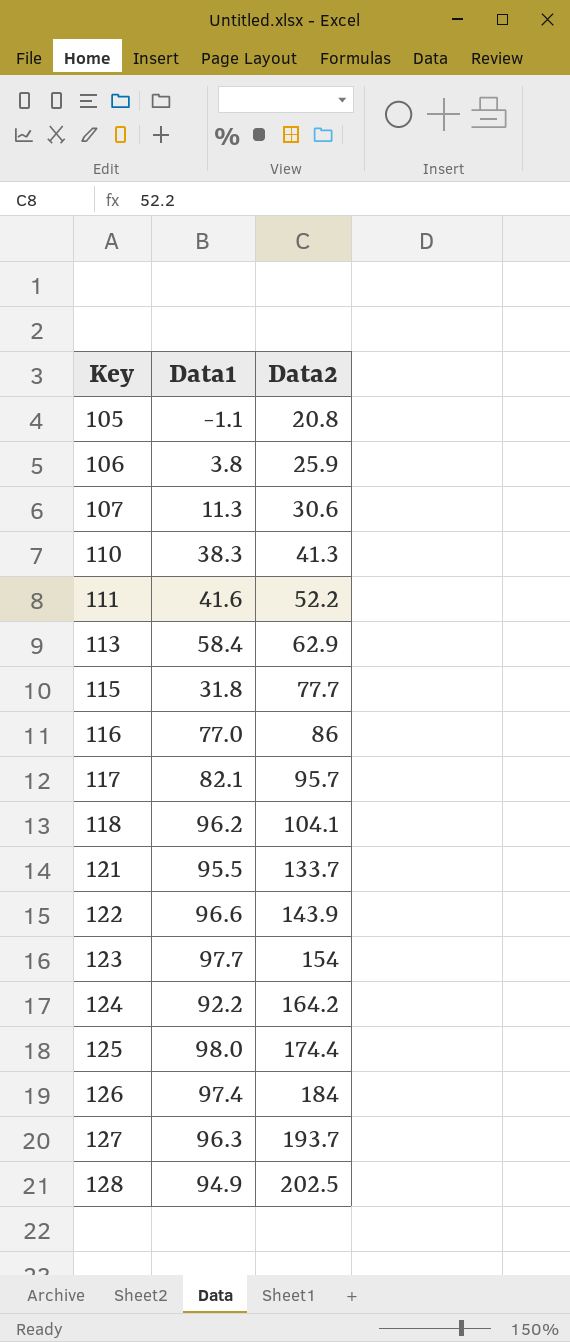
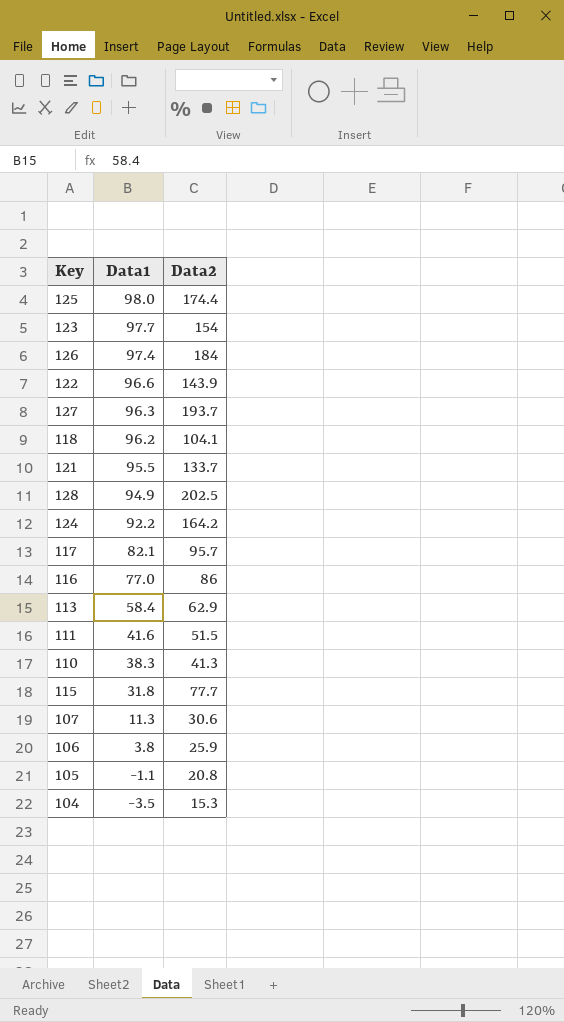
row order: Key ascending -> Data1 descending
111 | Data2: 52.2 -> 51.5
row 104: none -> -3.5 | 15.3

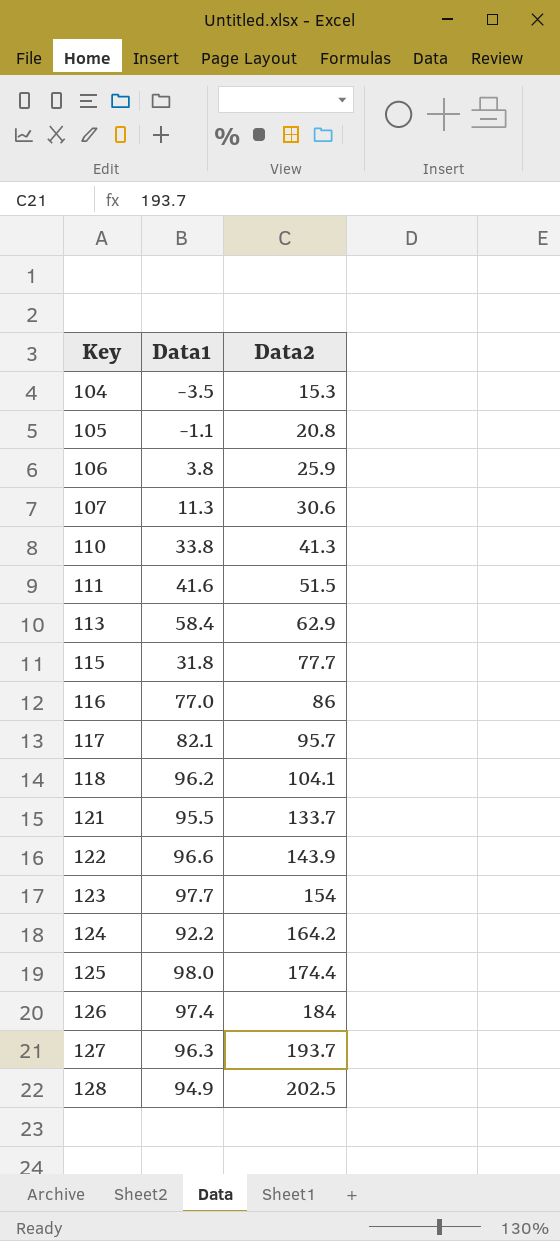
row order: Data1 descending -> Key ascending
110 | Data1: 38.3 -> 33.8

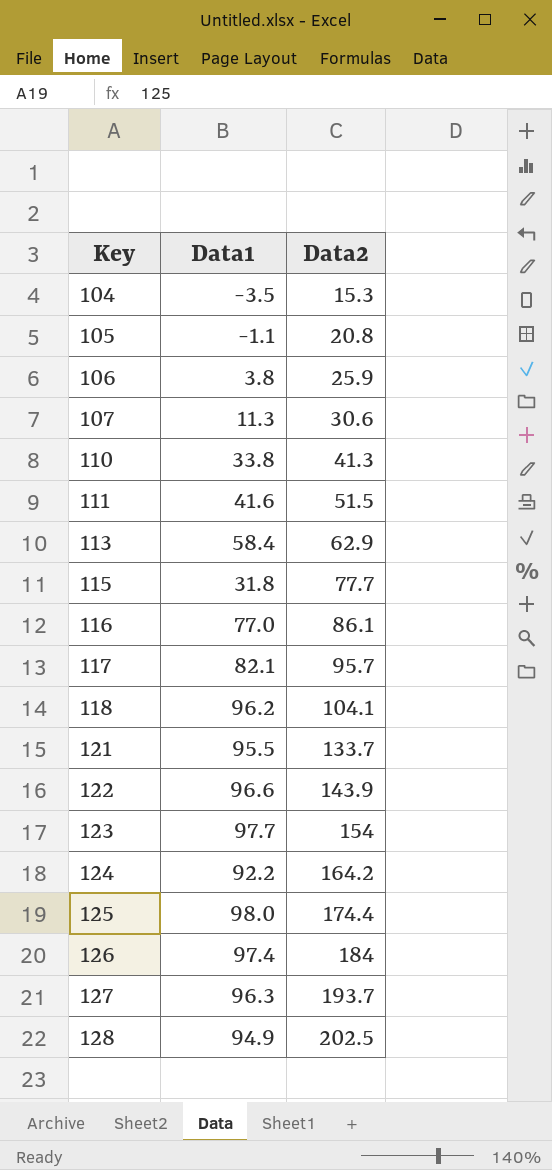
116 | Data2: 86 -> 86.1

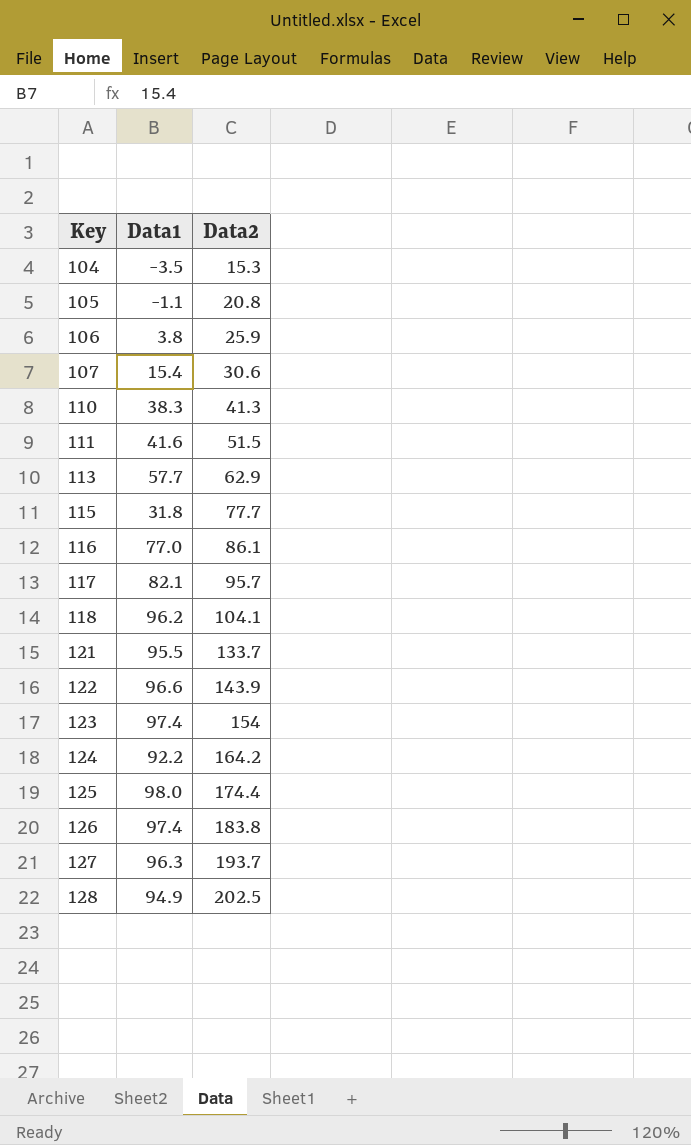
107 | Data1: 11.3 -> 15.4
110 | Data1: 33.8 -> 38.3
113 | Data1: 58.4 -> 57.7
123 | Data1: 97.7 -> 97.4
126 | Data2: 184 -> 183.8

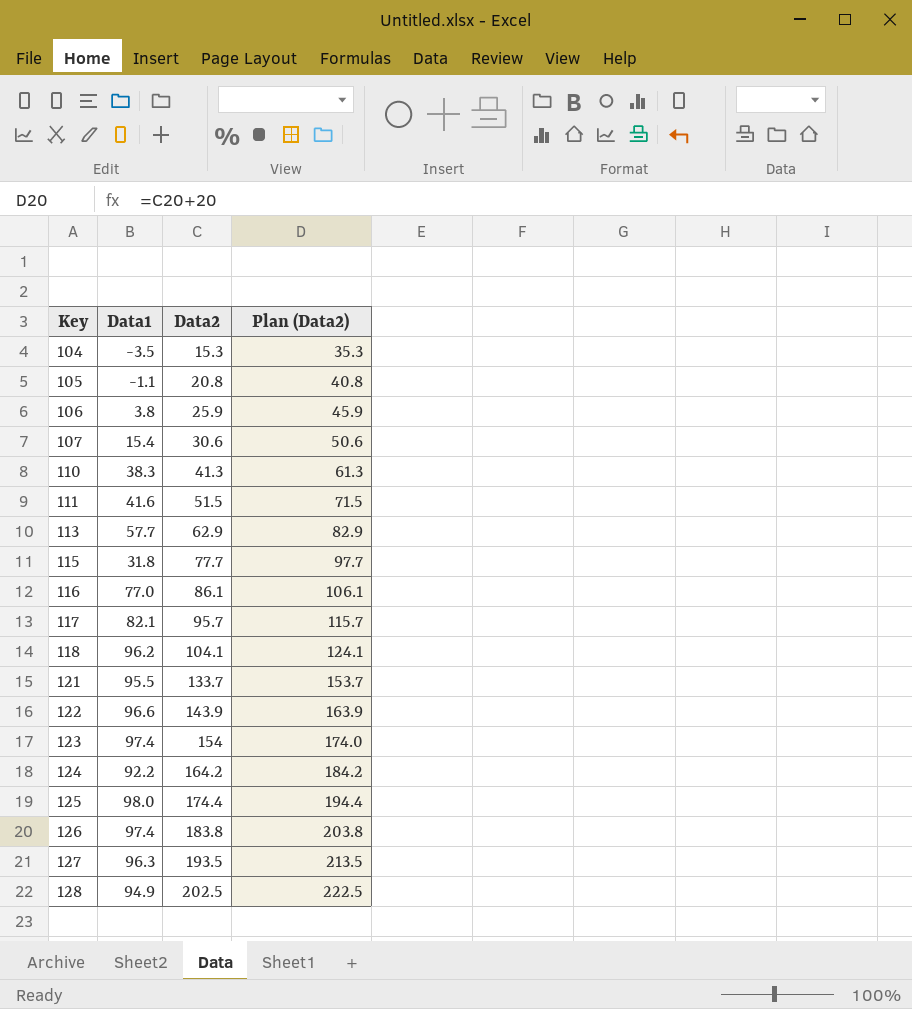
column Plan (Data2) | formula: none -> [Data2] + 20
127 | Data2: 193.7 -> 193.5

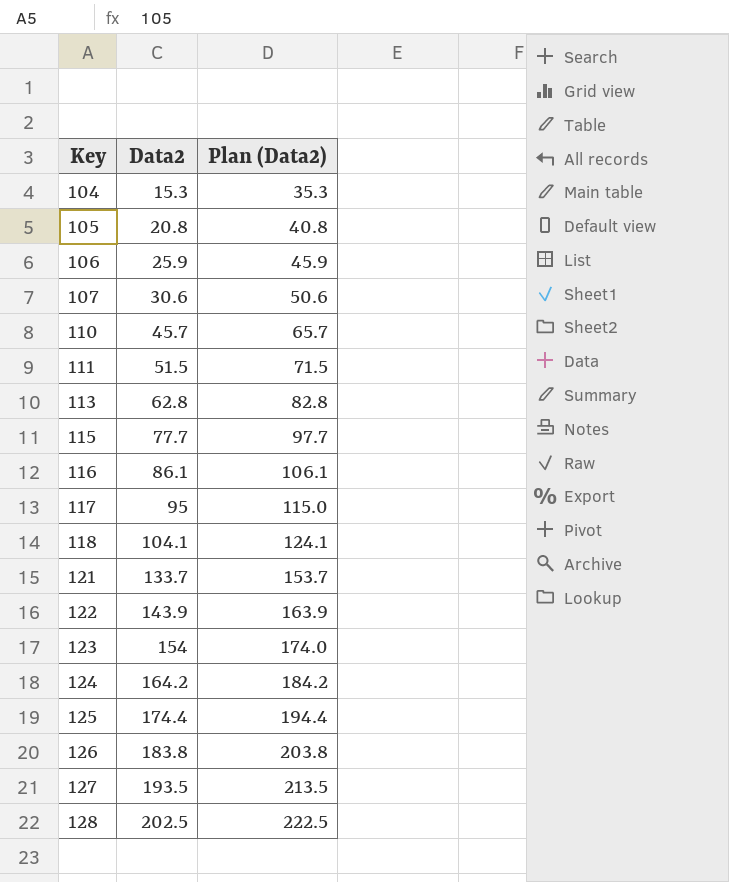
column Data1 | position: 2 -> none
110 | Data2: 41.3 -> 45.7
110 | Plan (Data2): 61.3 -> 65.7
113 | Data2: 62.9 -> 62.8
113 | Plan (Data2): 82.9 -> 82.8
117 | Data2: 95.7 -> 95
117 | Plan (Data2): 115.7 -> 115.0

